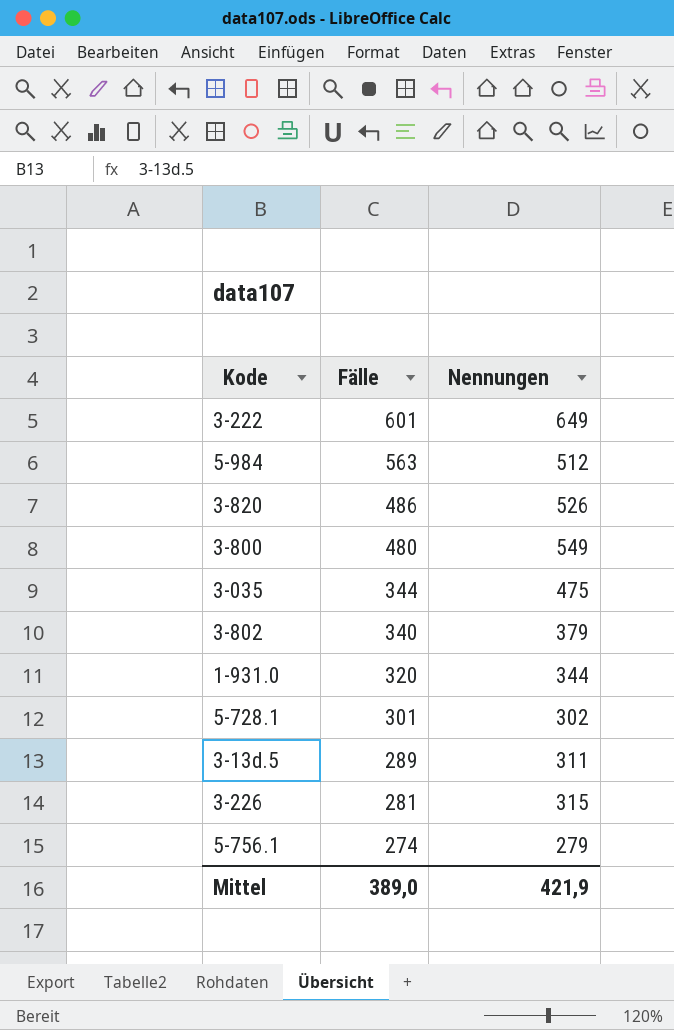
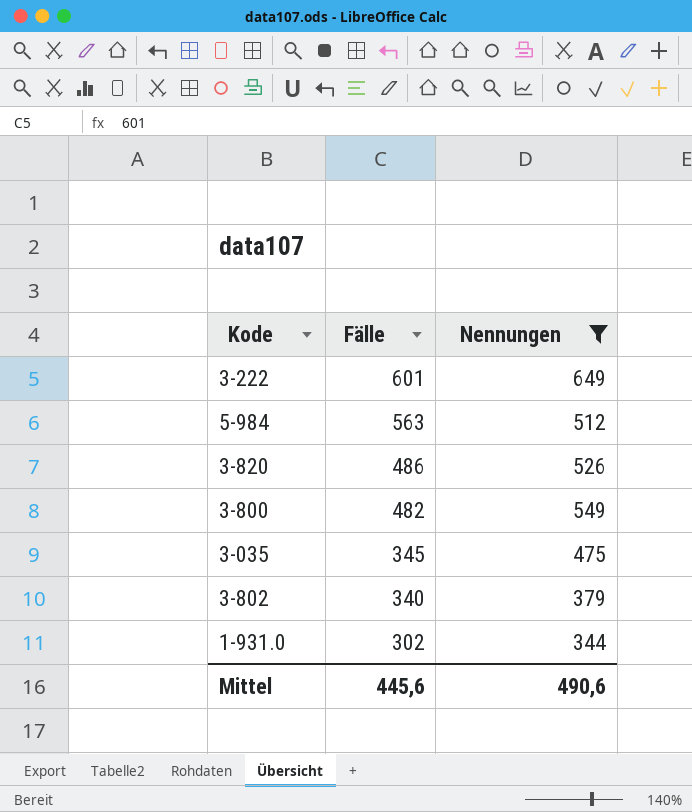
filter: none -> Nennungen >= 344
3-800 | Fälle: 480 -> 482
3-035 | Fälle: 344 -> 345
1-931.0 | Fälle: 320 -> 302
Mittel | Fälle: 389,0 -> 445,6
Mittel | Nennungen: 421,9 -> 490,6

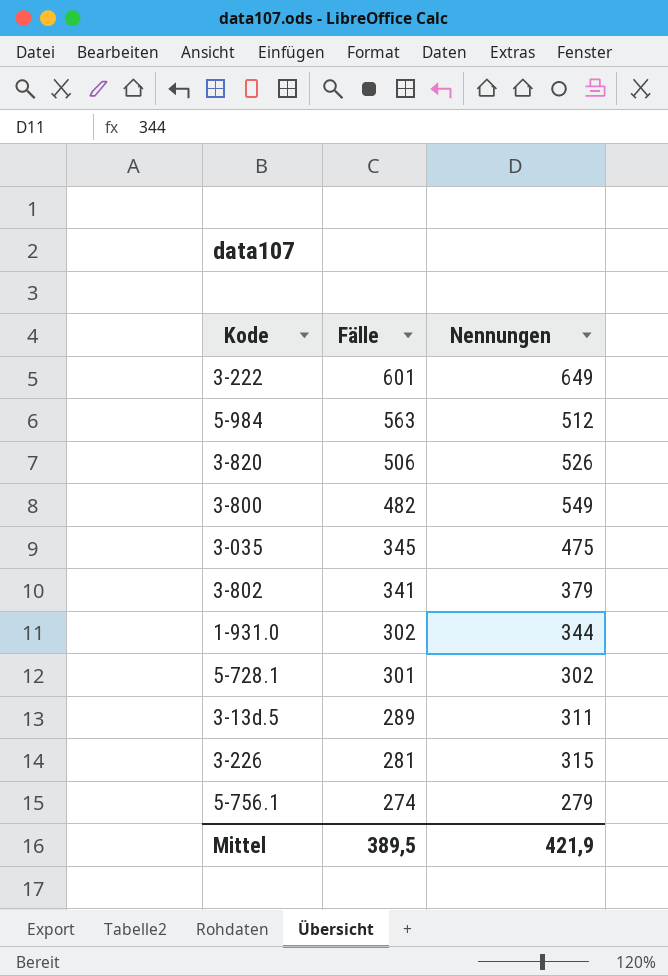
filter: Nennungen >= 344 -> none
3-820 | Fälle: 486 -> 506
3-802 | Fälle: 340 -> 341
Mittel | Fälle: 445,6 -> 389,5
Mittel | Nennungen: 490,6 -> 421,9

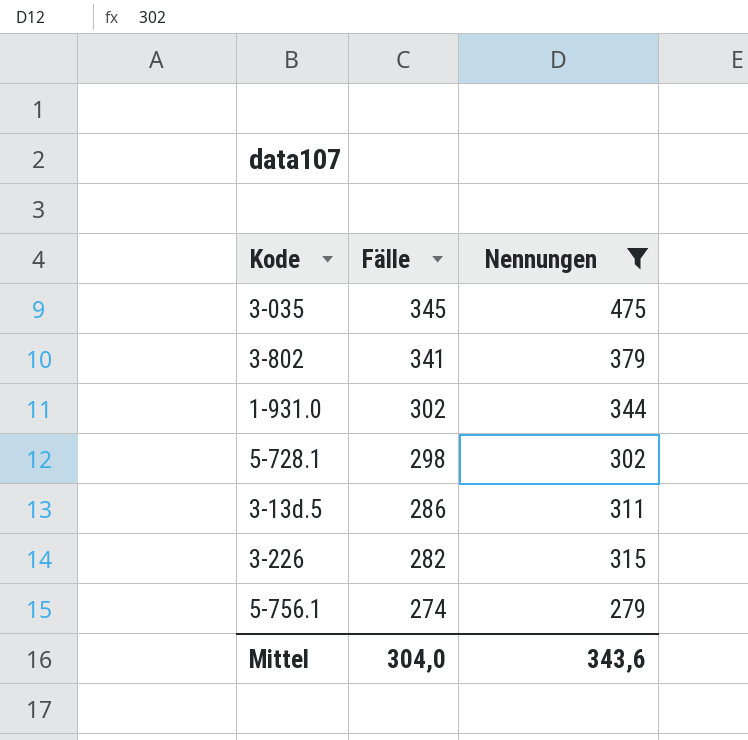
filter: none -> Nennungen <= 475
5-728.1 | Fälle: 301 -> 298
3-13d.5 | Fälle: 289 -> 286
3-226 | Fälle: 281 -> 282
Mittel | Fälle: 389,5 -> 304,0
Mittel | Nennungen: 421,9 -> 343,6

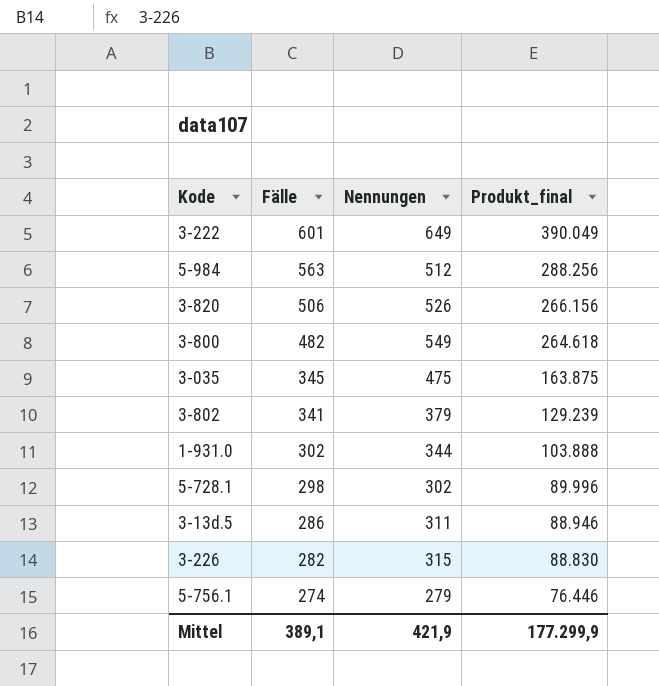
filter: Nennungen <= 475 -> none
column Produkt_final | formula: none -> [Fälle] * [Nennungen]
Mittel | Fälle: 304,0 -> 389,1
Mittel | Nennungen: 343,6 -> 421,9

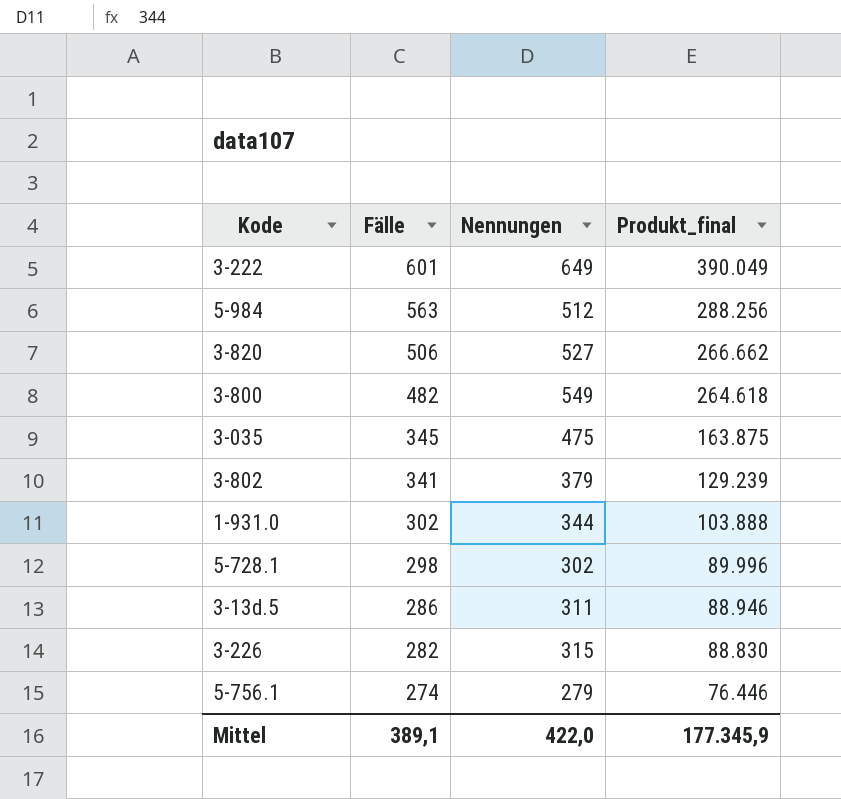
3-820 | Nennungen: 526 -> 527
3-820 | Produkt_final: 266.156 -> 266.662
Mittel | Nennungen: 421,9 -> 422,0
Mittel | Produkt_final: 177.299,9 -> 177.345,9

